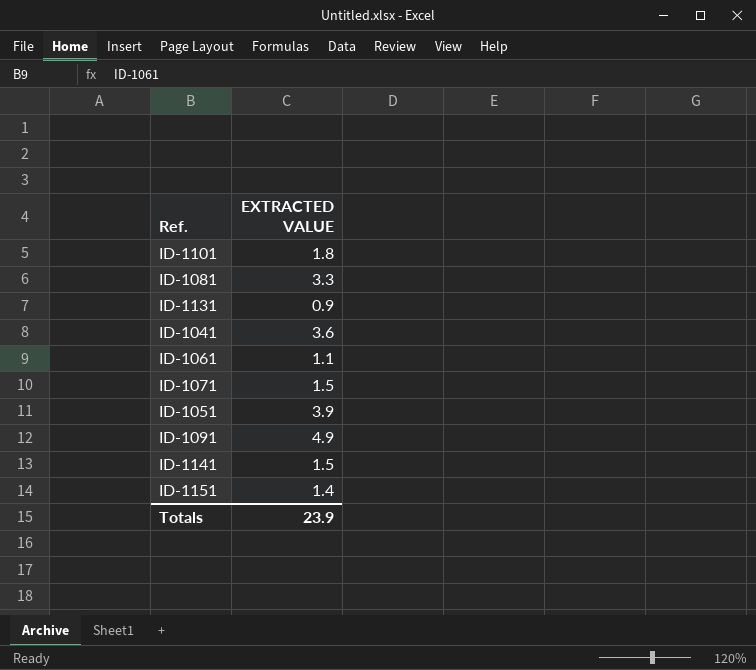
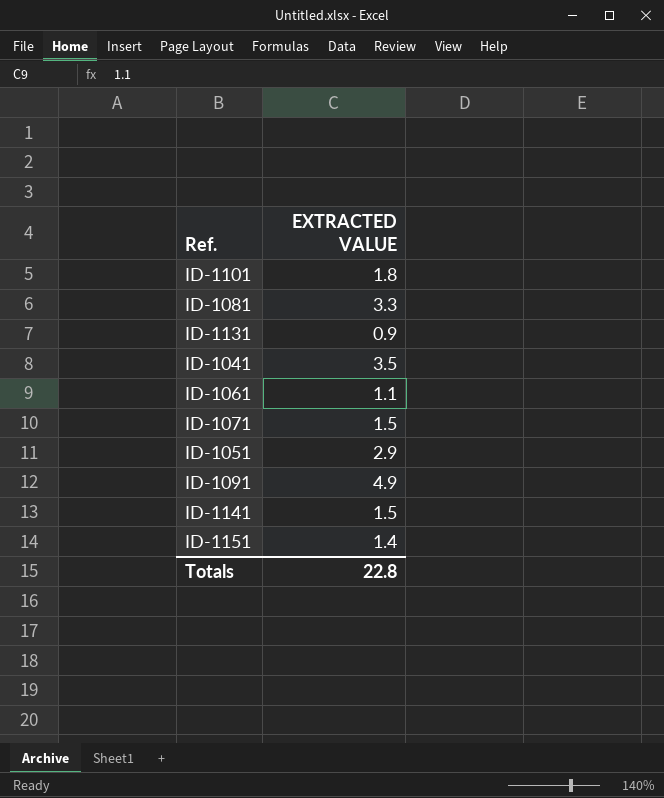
ID-1041 | EXTRACTED VALUE: 3.6 -> 3.5
ID-1051 | EXTRACTED VALUE: 3.9 -> 2.9
Totals | EXTRACTED VALUE: 23.9 -> 22.8

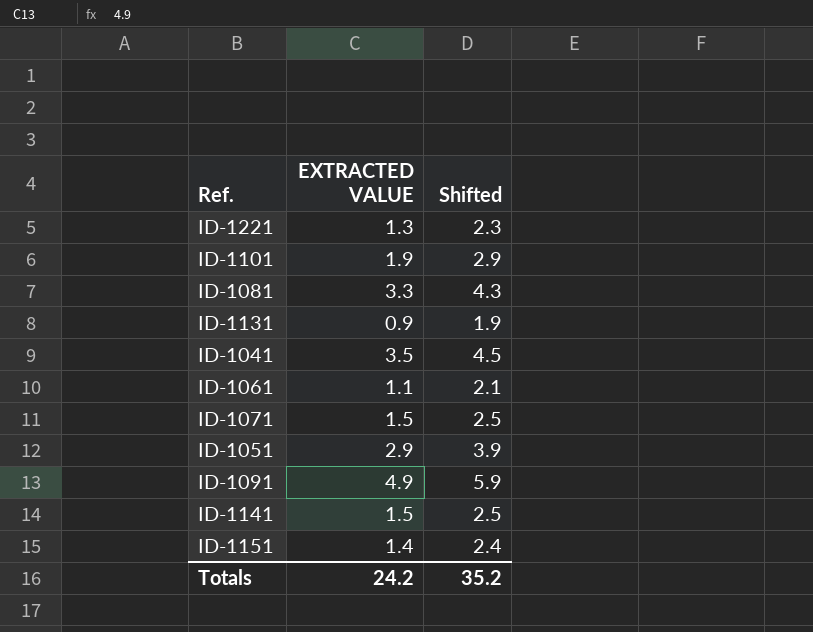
column Shifted | formula: none -> [EXTRACTED VALUE] + 1
row ID-1221: none -> 1.3 | 2.3
ID-1101 | EXTRACTED VALUE: 1.8 -> 1.9
Totals | EXTRACTED VALUE: 22.8 -> 24.2

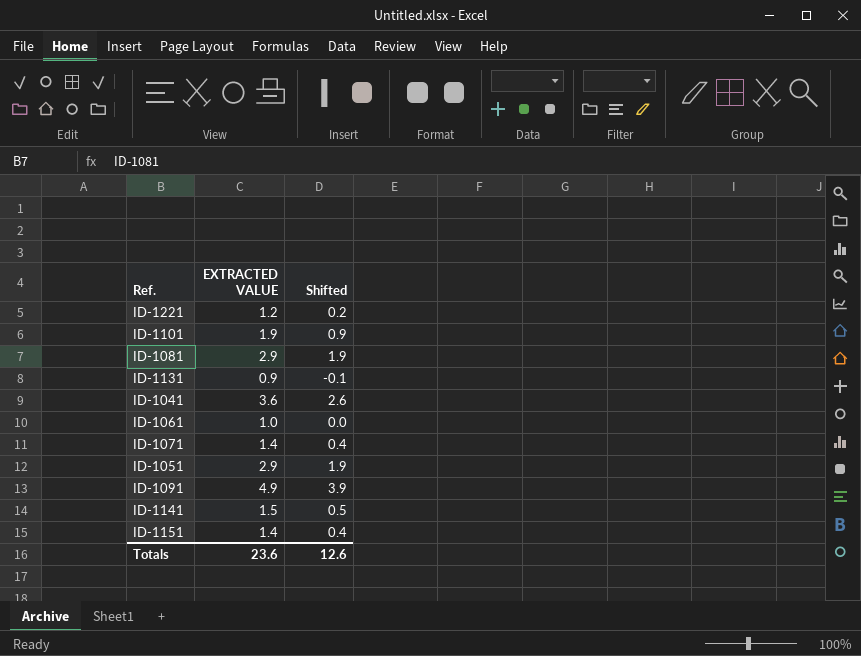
column Shifted | formula: [EXTRACTED VALUE] + 1 -> [EXTRACTED VALUE] - 1
ID-1221 | EXTRACTED VALUE: 1.3 -> 1.2
ID-1081 | EXTRACTED VALUE: 3.3 -> 2.9
ID-1041 | EXTRACTED VALUE: 3.5 -> 3.6
ID-1061 | EXTRACTED VALUE: 1.1 -> 1.0
ID-1071 | EXTRACTED VALUE: 1.5 -> 1.4
Totals | EXTRACTED VALUE: 24.2 -> 23.6
Totals | Shifted: 35.2 -> 12.6

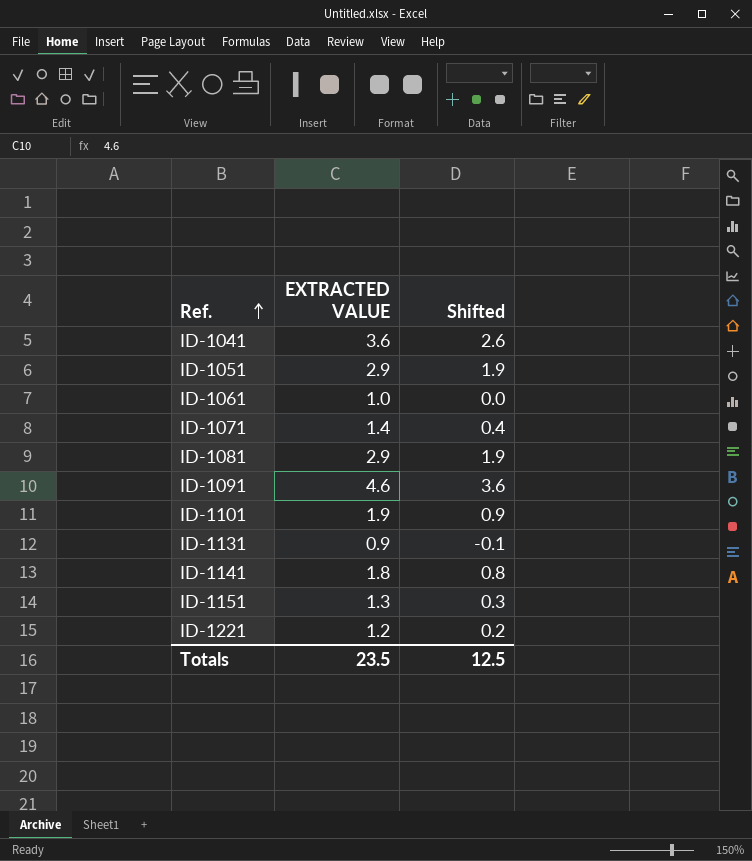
row order: none -> Ref. ascending
ID-1091 | EXTRACTED VALUE: 4.9 -> 4.6
ID-1091 | Shifted: 3.9 -> 3.6
ID-1141 | EXTRACTED VALUE: 1.5 -> 1.8
ID-1141 | Shifted: 0.5 -> 0.8
ID-1151 | EXTRACTED VALUE: 1.4 -> 1.3
ID-1151 | Shifted: 0.4 -> 0.3
Totals | EXTRACTED VALUE: 23.6 -> 23.5
Totals | Shifted: 12.6 -> 12.5

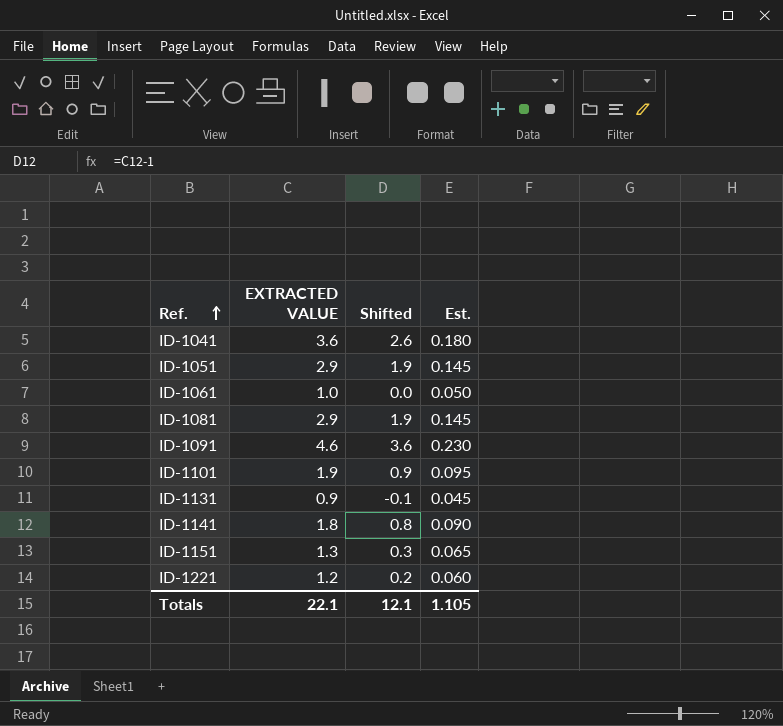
column Est. | formula: none -> [EXTRACTED VALUE] * 0.05
row ID-1071: 1.4 | 0.4 -> none
Totals | EXTRACTED VALUE: 23.5 -> 22.1
Totals | Shifted: 12.5 -> 12.1

